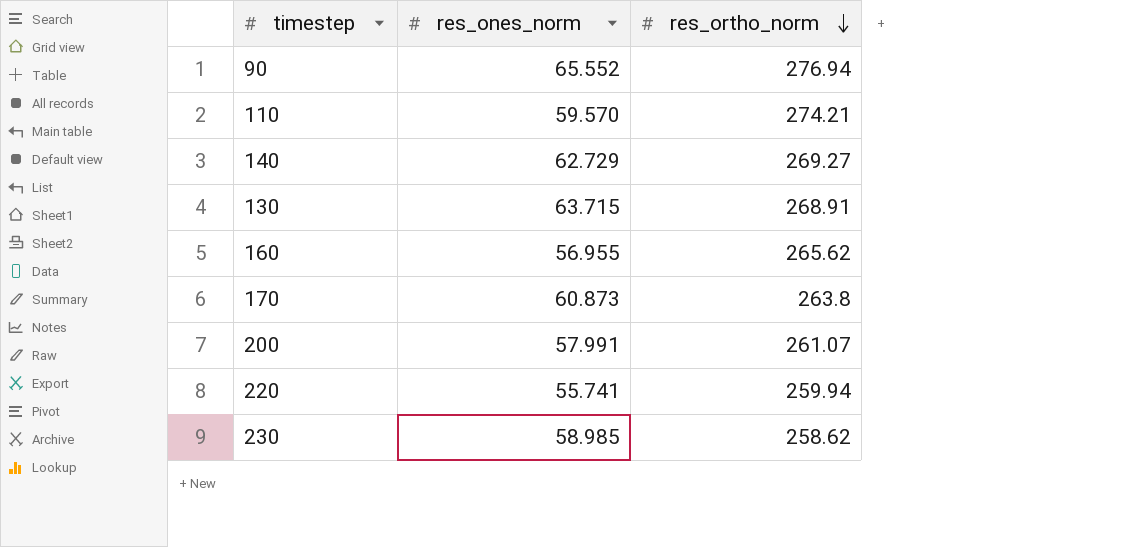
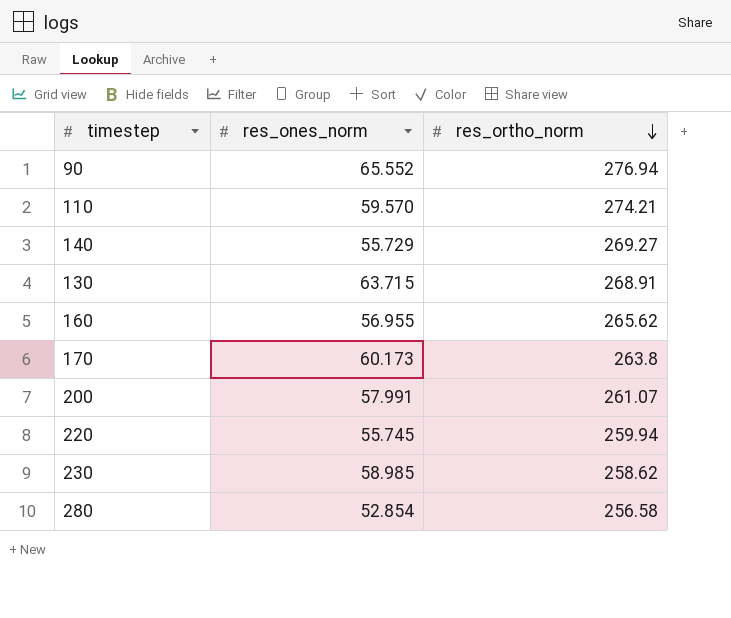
140 | res_ones_norm: 62.729 -> 55.729
170 | res_ones_norm: 60.873 -> 60.173
220 | res_ones_norm: 55.741 -> 55.745
row 280: none -> 52.854 | 256.58

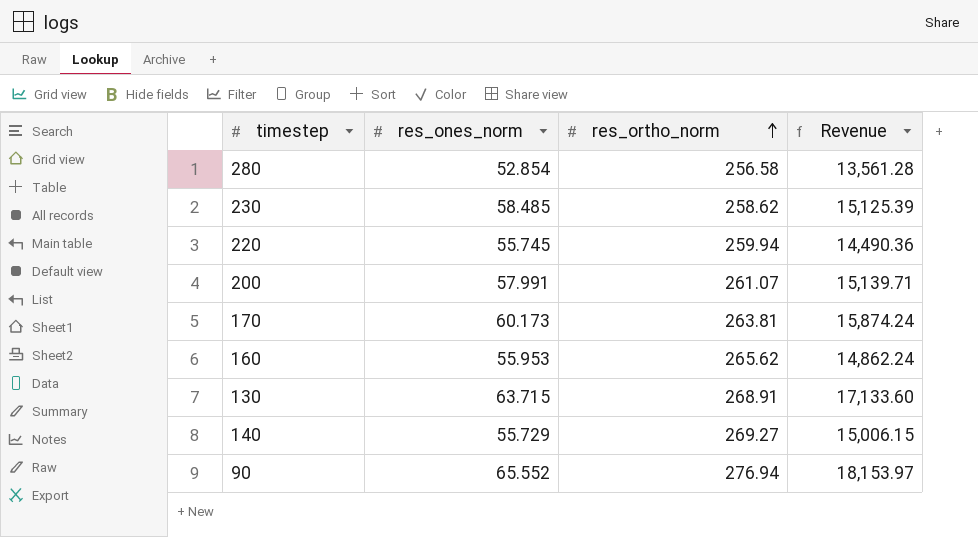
row order: res_ortho_norm descending -> res_ortho_norm ascending
column Revenue | formula: none -> [res_ones_norm] * [res_ortho_norm]
row 110: 59.570 | 274.21 -> none
230 | res_ones_norm: 58.985 -> 58.485
170 | res_ortho_norm: 263.8 -> 263.81
160 | res_ones_norm: 56.955 -> 55.953

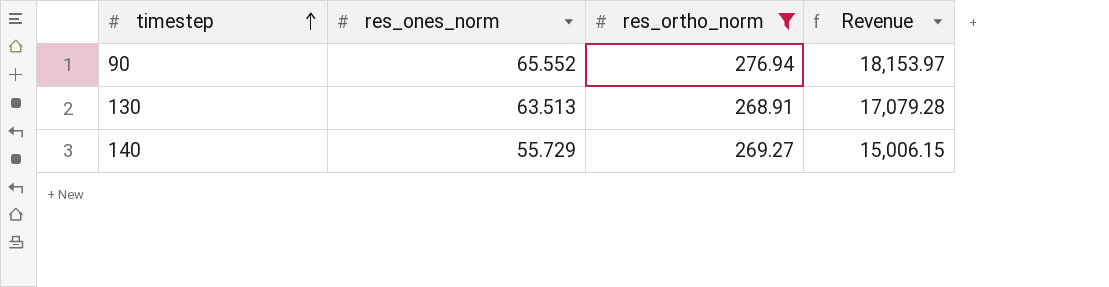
filter: none -> res_ortho_norm >= 268.91
row order: res_ortho_norm ascending -> timestep ascending
130 | res_ones_norm: 63.715 -> 63.513
130 | Revenue: 17,133.60 -> 17,079.28

